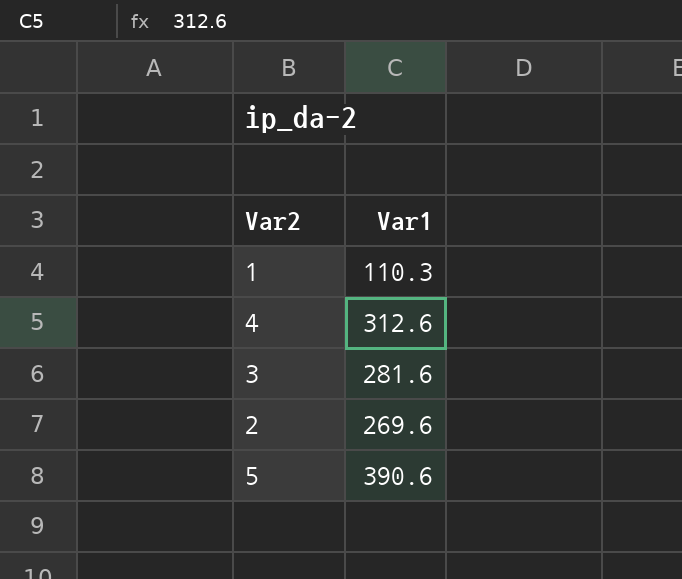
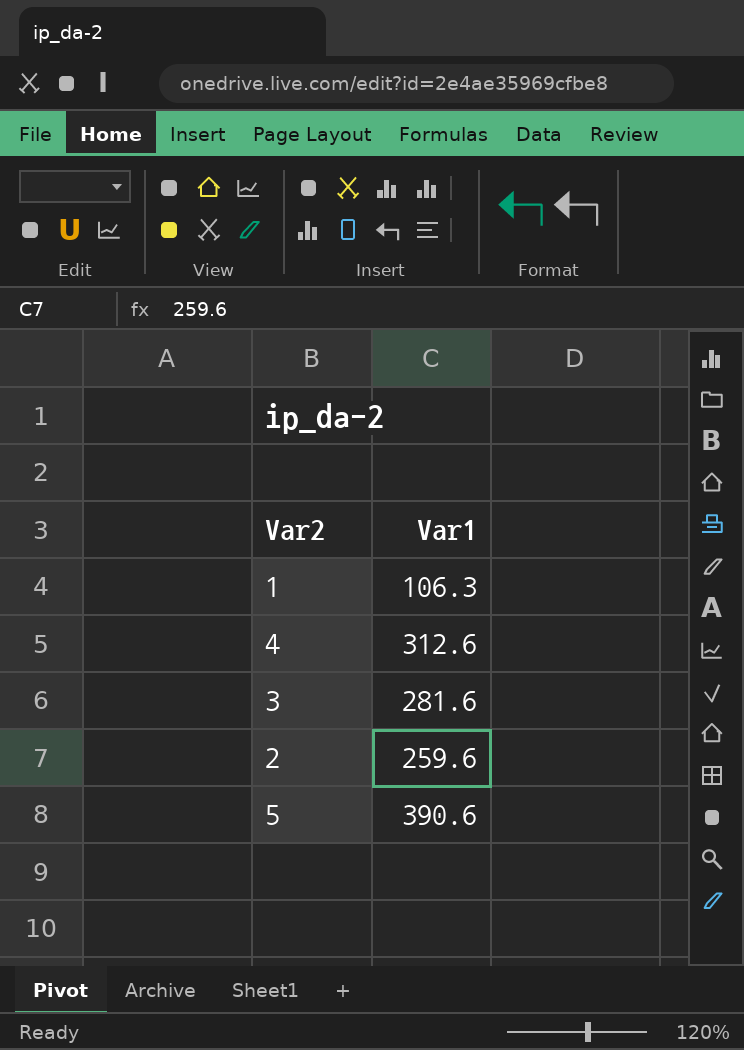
1 | Var1: 110.3 -> 106.3
2 | Var1: 269.6 -> 259.6

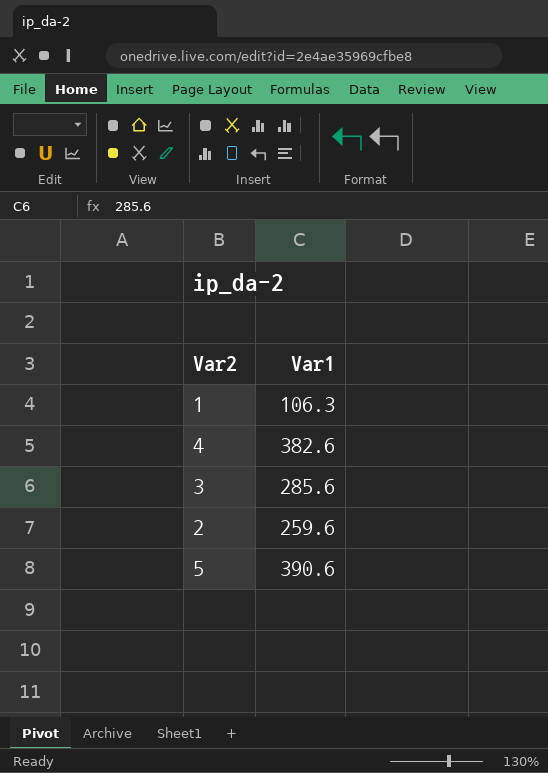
4 | Var1: 312.6 -> 382.6
3 | Var1: 281.6 -> 285.6

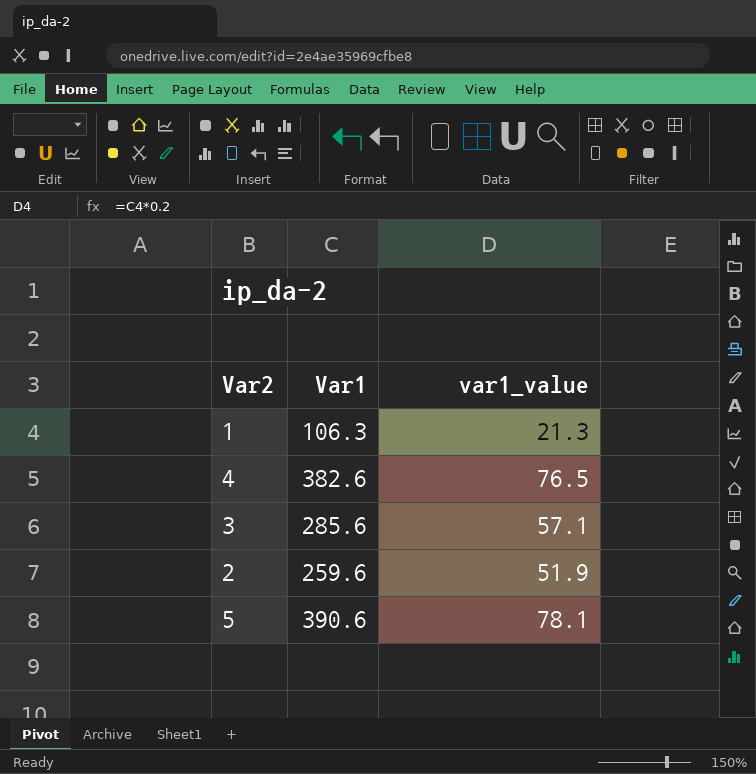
column var1_value | formula: none -> [Var1] * 0.2

